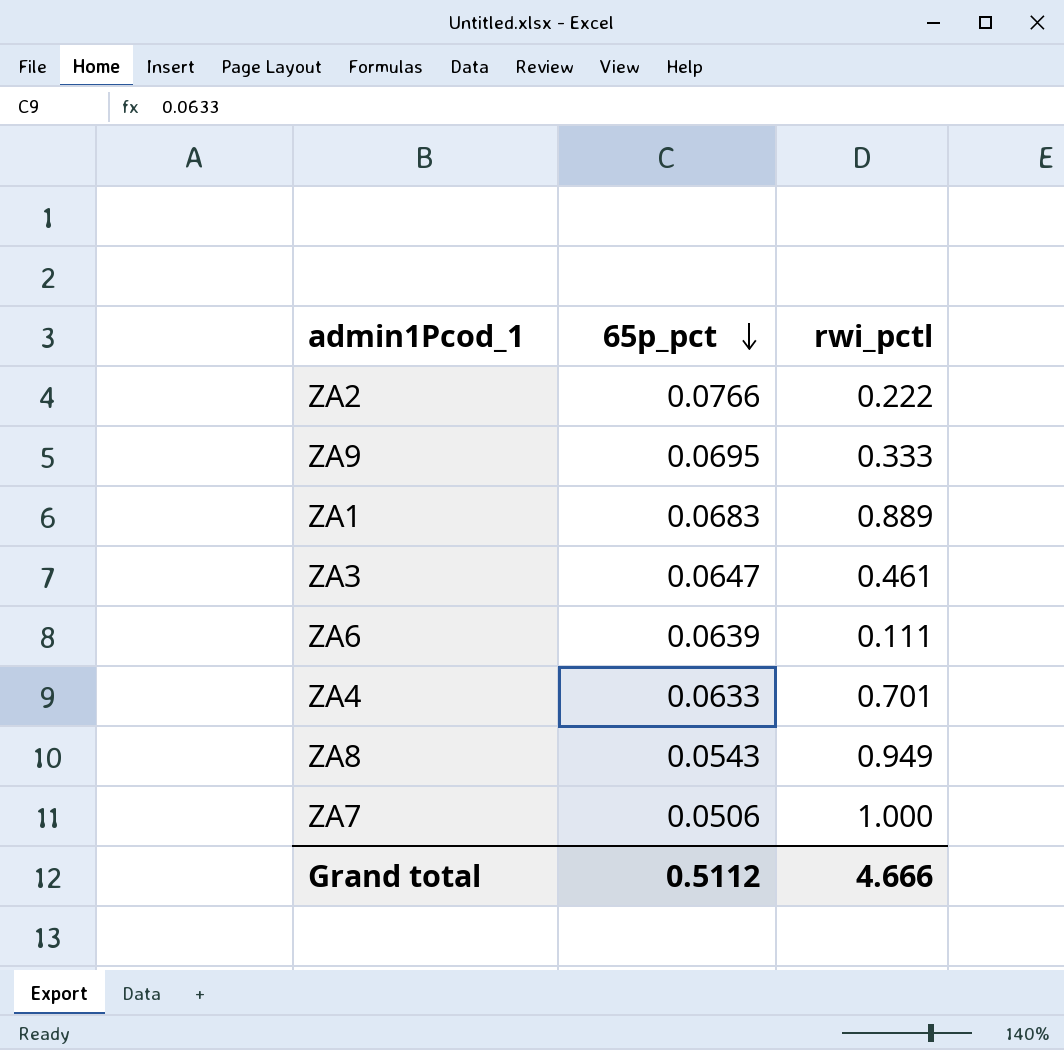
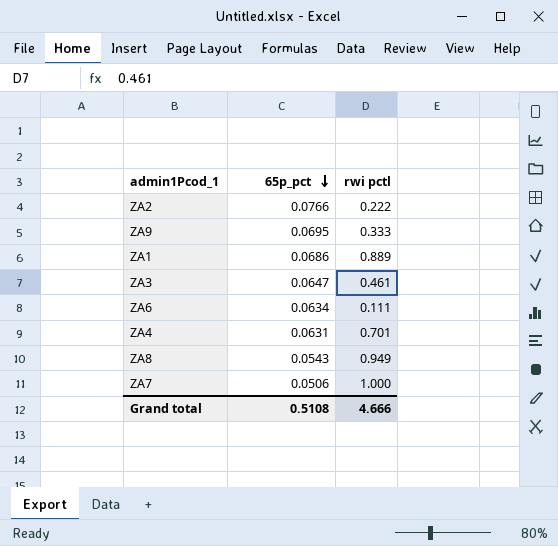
column name: rwi_pctl -> rwi pctl
ZA1 | 65p_pct: 0.0683 -> 0.0686
ZA6 | 65p_pct: 0.0639 -> 0.0634
ZA4 | 65p_pct: 0.0633 -> 0.0631
Grand total | 65p_pct: 0.5112 -> 0.5108

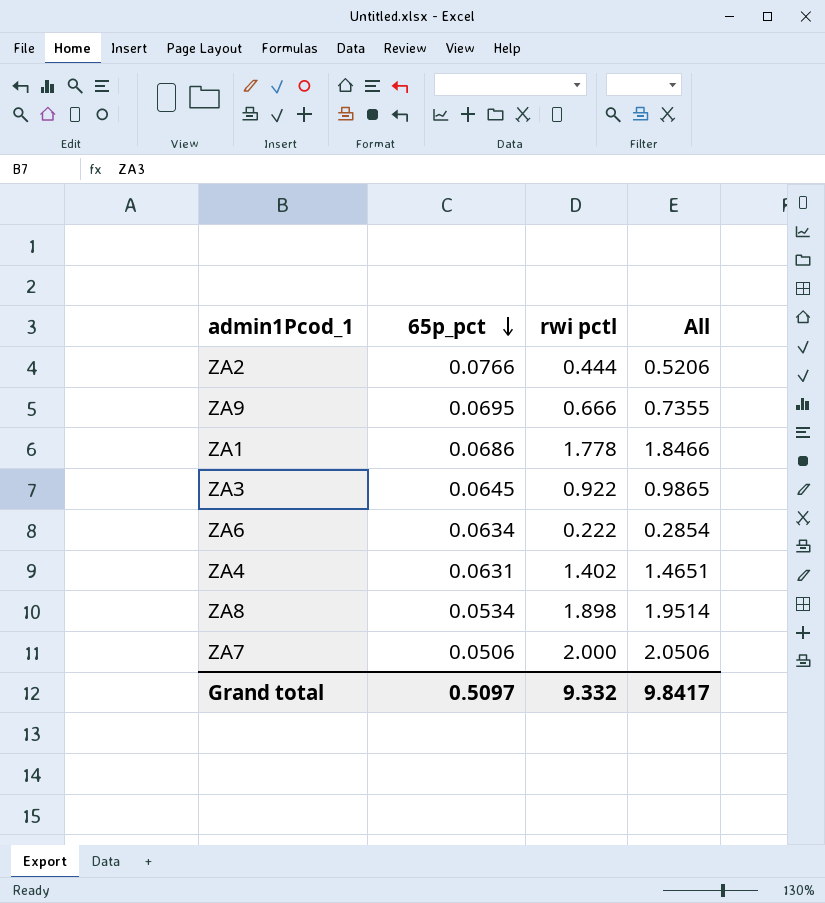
column All | formula: none -> [65p_pct] + [rwi pctl]
ZA2 | rwi pctl: 0.222 -> 0.444
ZA9 | rwi pctl: 0.333 -> 0.666
ZA1 | rwi pctl: 0.889 -> 1.778
ZA3 | 65p_pct: 0.0647 -> 0.0645
ZA3 | rwi pctl: 0.461 -> 0.922
ZA6 | rwi pctl: 0.111 -> 0.222
ZA4 | rwi pctl: 0.701 -> 1.402
ZA8 | 65p_pct: 0.0543 -> 0.0534
ZA8 | rwi pctl: 0.949 -> 1.898
ZA7 | rwi pctl: 1.000 -> 2.000
Grand total | 65p_pct: 0.5108 -> 0.5097
Grand total | rwi pctl: 4.666 -> 9.332

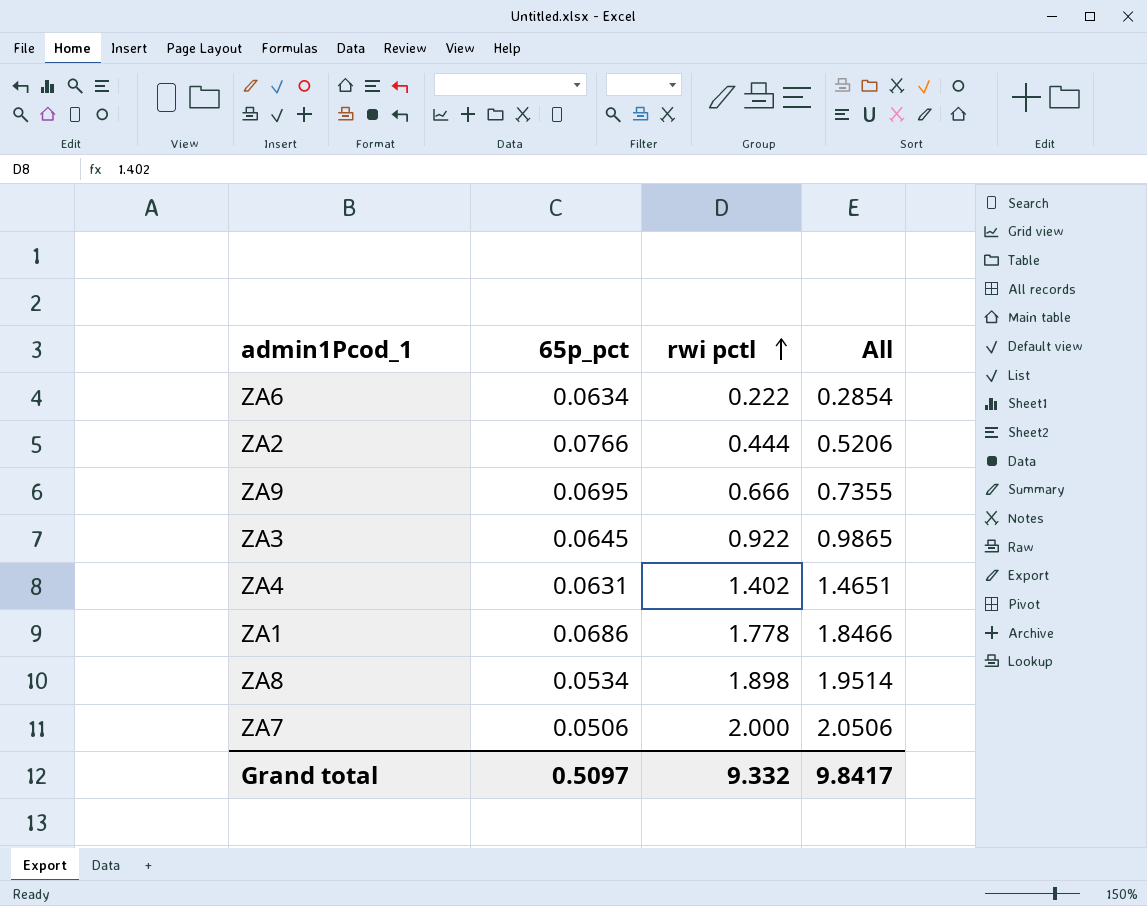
row order: 65p_pct descending -> rwi pctl ascending

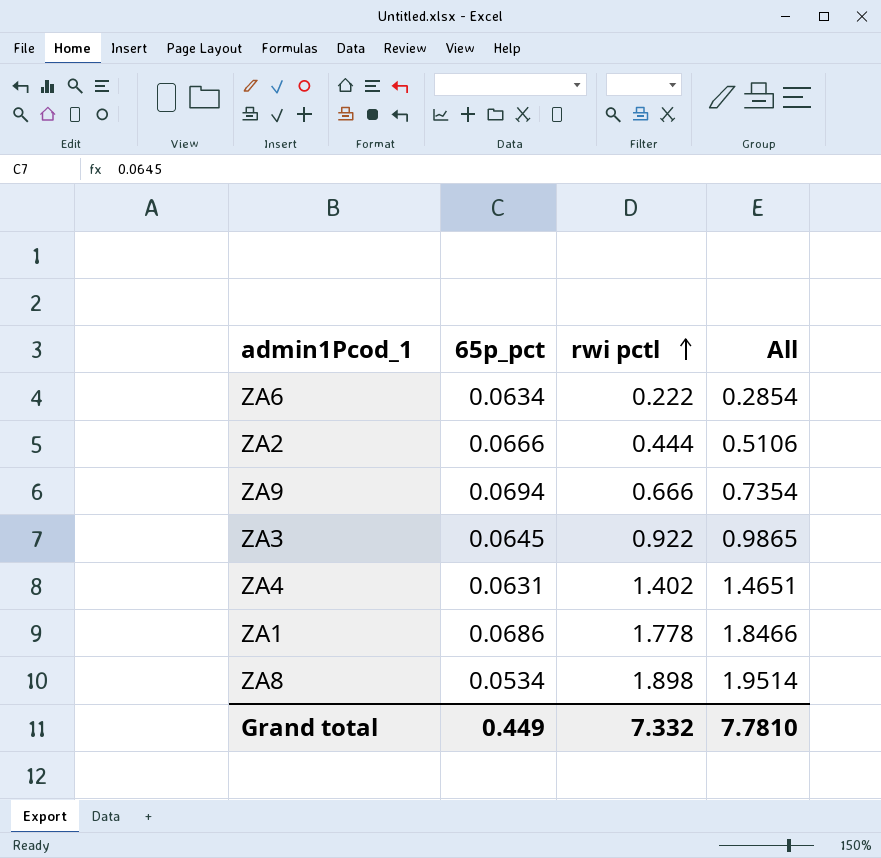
row ZA7: 0.0506 | 2.000 | 2.0506 -> none
ZA2 | 65p_pct: 0.0766 -> 0.0666
ZA2 | All: 0.5206 -> 0.5106
ZA9 | 65p_pct: 0.0695 -> 0.0694
ZA9 | All: 0.7355 -> 0.7354
Grand total | 65p_pct: 0.5097 -> 0.449
Grand total | rwi pctl: 9.332 -> 7.332
Grand total | All: 9.8417 -> 7.7810

